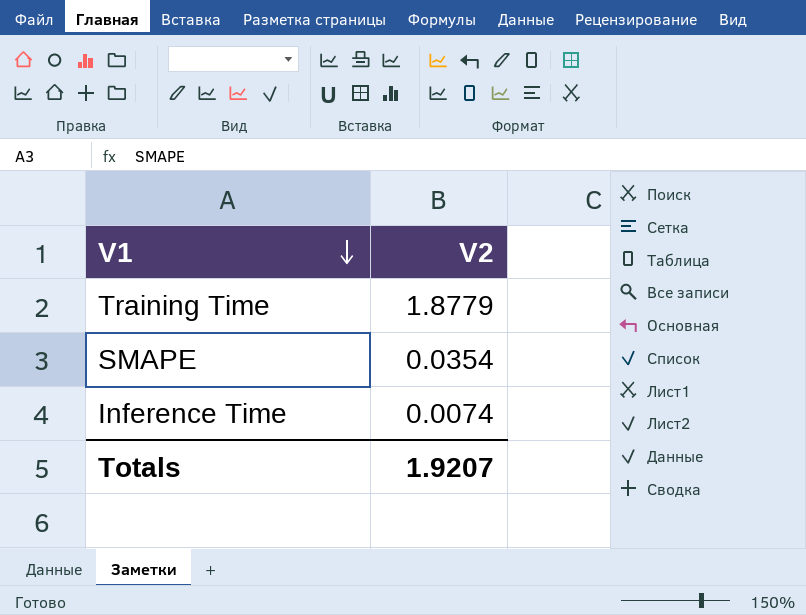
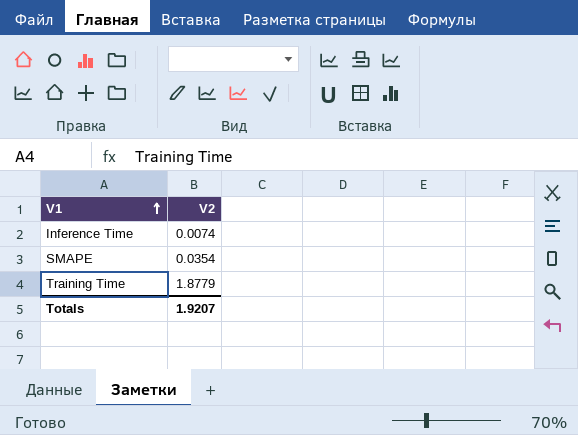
row order: V1 descending -> V1 ascending

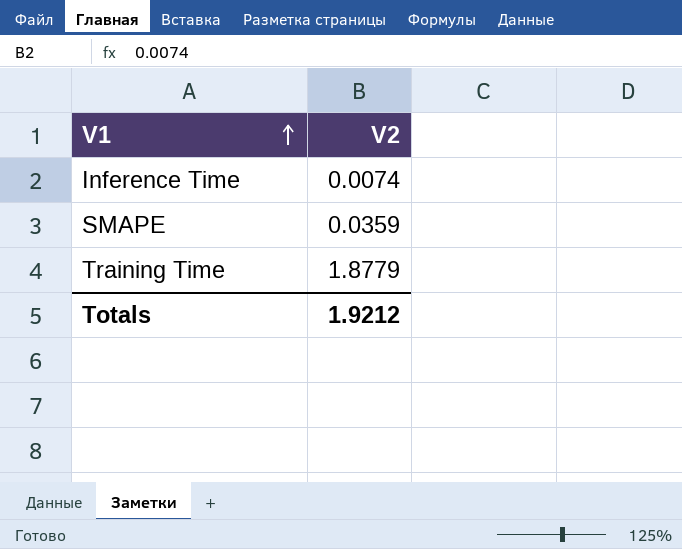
SMAPE | V2: 0.0354 -> 0.0359
Totals | V2: 1.9207 -> 1.9212

